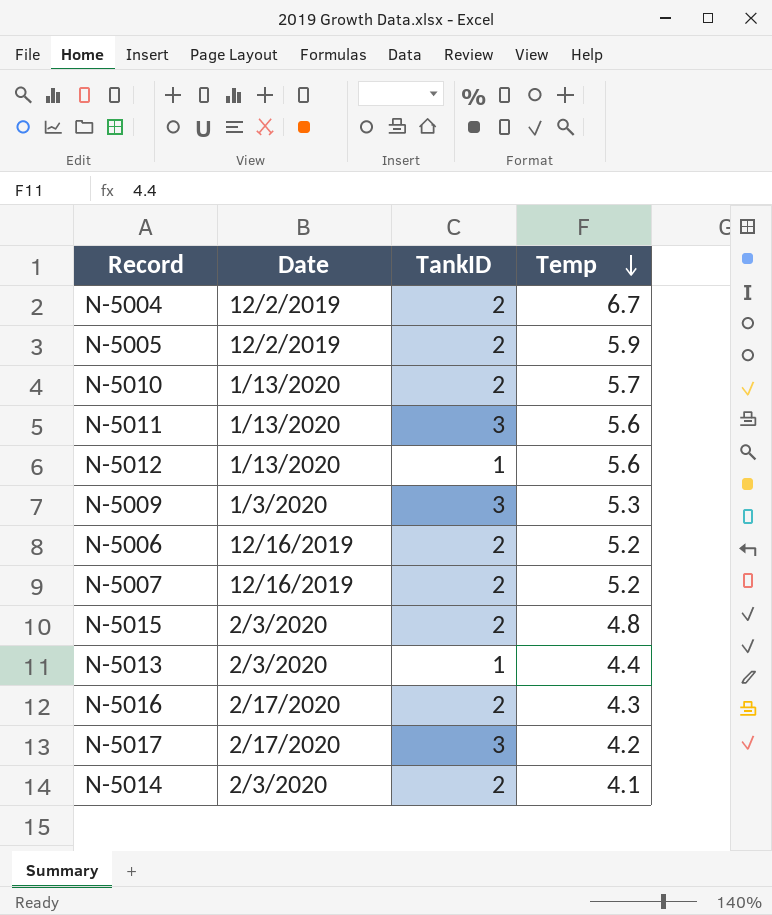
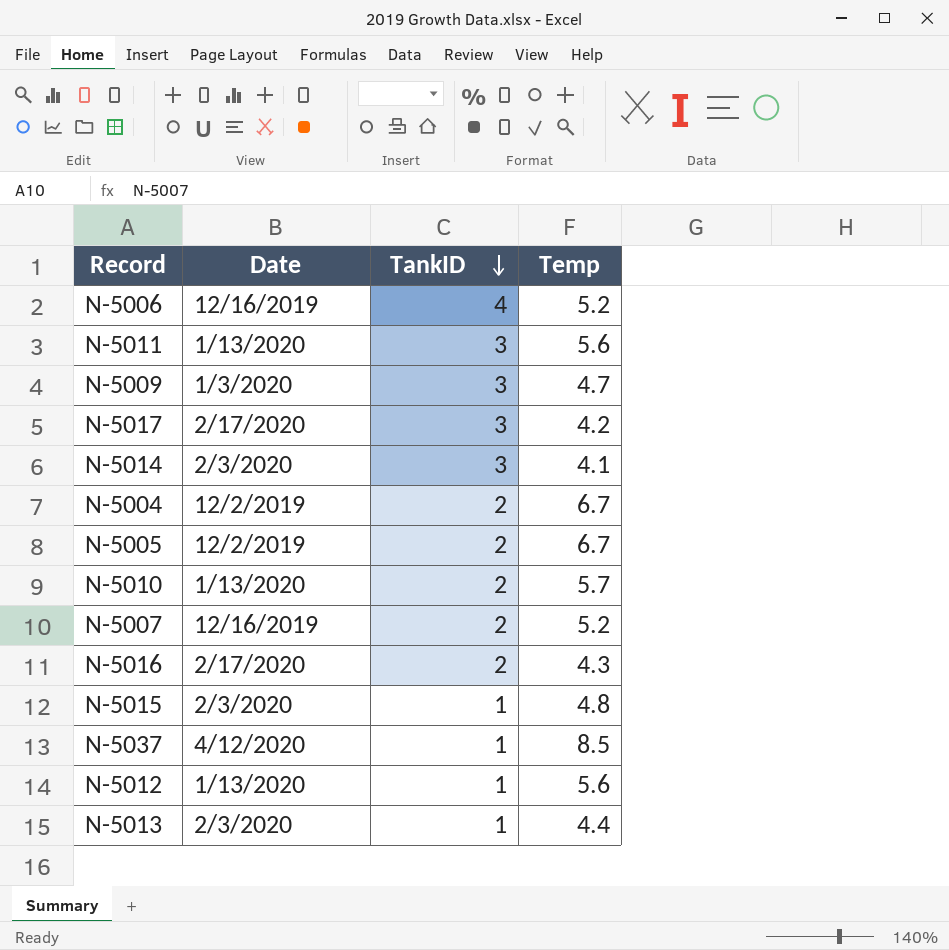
row order: Temp descending -> TankID descending
N-5006 | TankID: 2 -> 4
N-5009 | Temp: 5.3 -> 4.7
N-5014 | TankID: 2 -> 3
N-5005 | Temp: 5.9 -> 6.7
N-5015 | TankID: 2 -> 1
row N-5037: none -> 4/12/2020 | 1 | 8.5

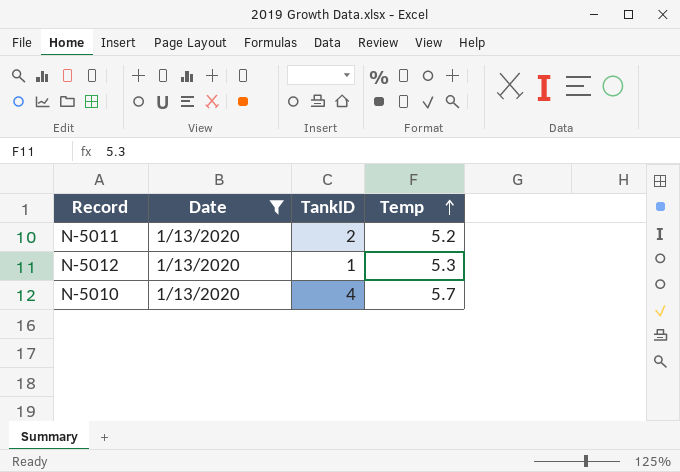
filter: none -> Date = 1/13/2020
row order: TankID descending -> Temp ascending
N-5011 | TankID: 3 -> 2
N-5011 | Temp: 5.6 -> 5.2
N-5012 | Temp: 5.6 -> 5.3
N-5010 | TankID: 2 -> 4

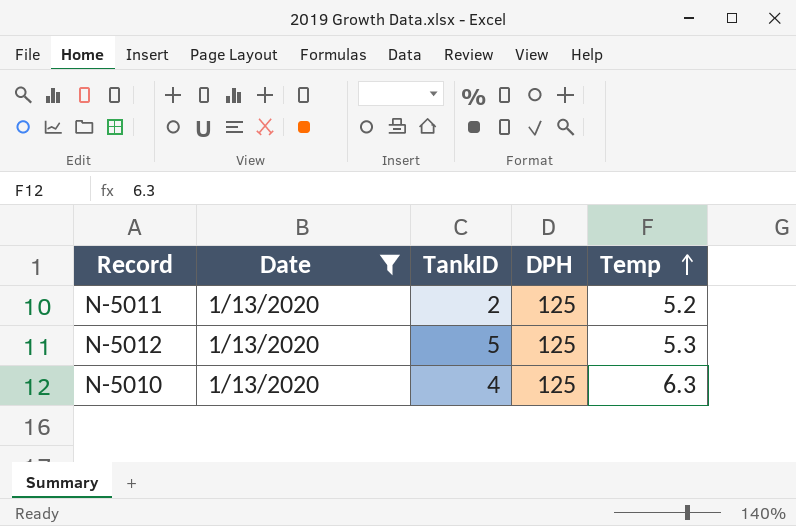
column DPH | position: none -> 4
N-5012 | TankID: 1 -> 5
N-5010 | Temp: 5.7 -> 6.3

